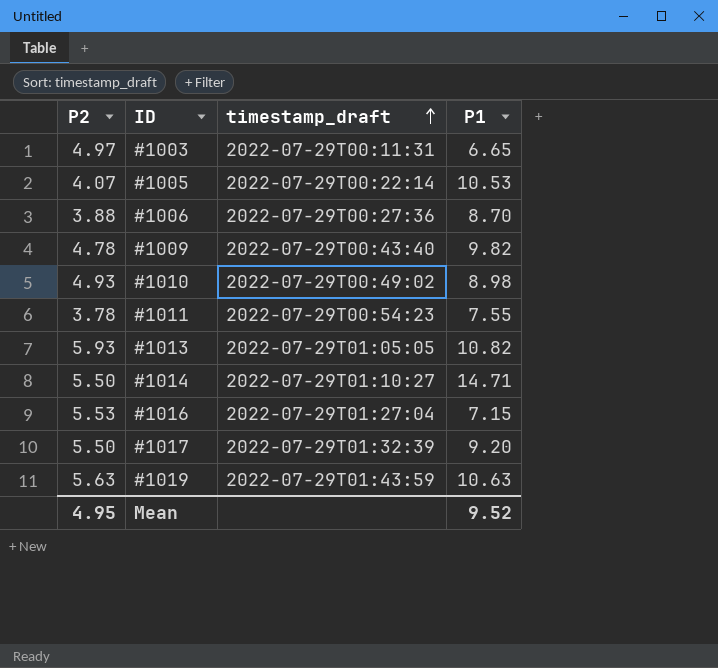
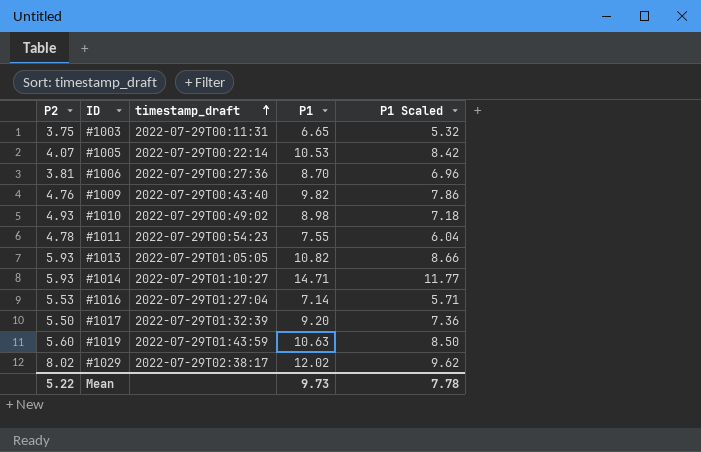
column P1 Scaled | formula: none -> [P1] * 0.8
#1003 | P2: 4.97 -> 3.75
#1006 | P2: 3.88 -> 3.81
#1009 | P2: 4.78 -> 4.76
#1011 | P2: 3.78 -> 4.78
#1014 | P2: 5.50 -> 5.93
#1016 | P1: 7.15 -> 7.14
#1019 | P2: 5.63 -> 5.60
row #1029: none -> 8.02 | 2022-07-29T02:38:17 | 12.02 | 9.62
Mean | P2: 4.95 -> 5.22
Mean | P1: 9.52 -> 9.73

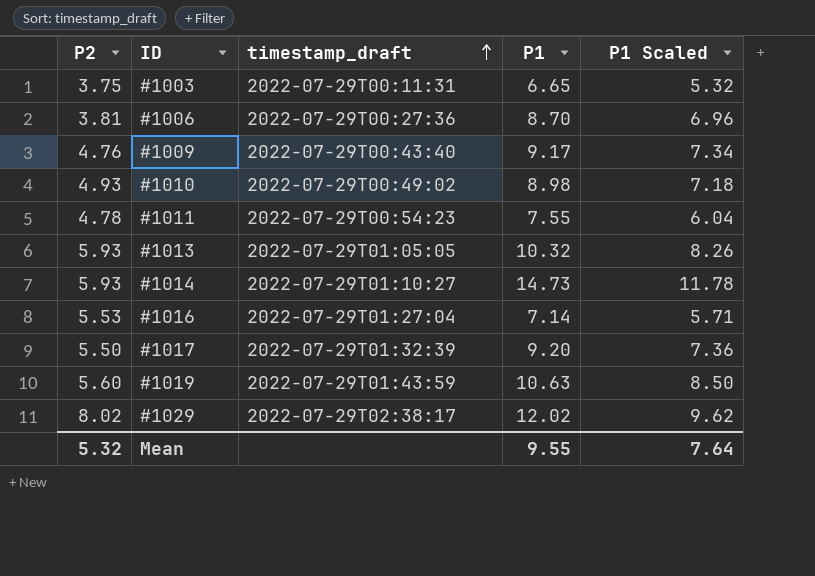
row #1005: 4.07 | 2022-07-29T00:22:14 | 10.53 | 8.42 -> none
#1009 | P1: 9.82 -> 9.17
#1009 | P1 Scaled: 7.86 -> 7.34
#1013 | P1: 10.82 -> 10.32
#1013 | P1 Scaled: 8.66 -> 8.26
#1014 | P1: 14.71 -> 14.73
#1014 | P1 Scaled: 11.77 -> 11.78
Mean | P2: 5.22 -> 5.32
Mean | P1: 9.73 -> 9.55
Mean | P1 Scaled: 7.78 -> 7.64

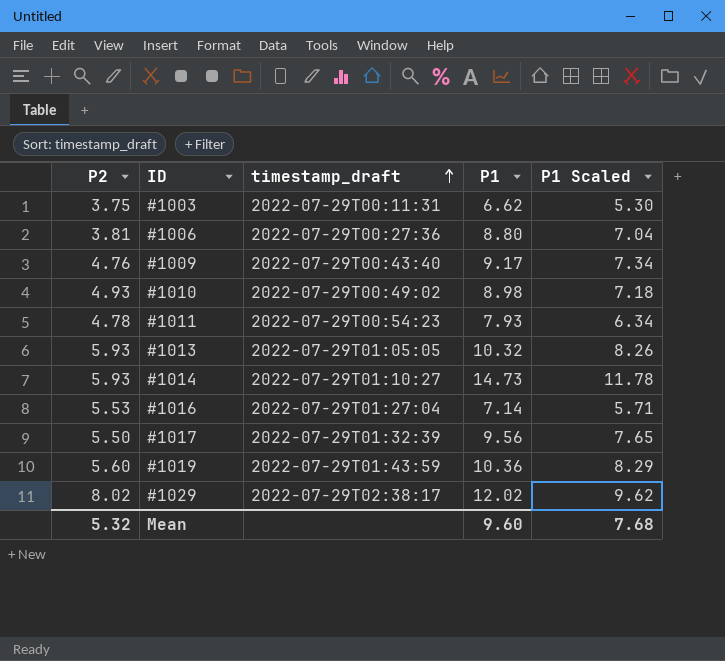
#1003 | P1: 6.65 -> 6.62
#1003 | P1 Scaled: 5.32 -> 5.30
#1006 | P1: 8.70 -> 8.80
#1006 | P1 Scaled: 6.96 -> 7.04
#1011 | P1: 7.55 -> 7.93
#1011 | P1 Scaled: 6.04 -> 6.34
#1017 | P1: 9.20 -> 9.56
#1017 | P1 Scaled: 7.36 -> 7.65
#1019 | P1: 10.63 -> 10.36
#1019 | P1 Scaled: 8.50 -> 8.29
Mean | P1: 9.55 -> 9.60
Mean | P1 Scaled: 7.64 -> 7.68

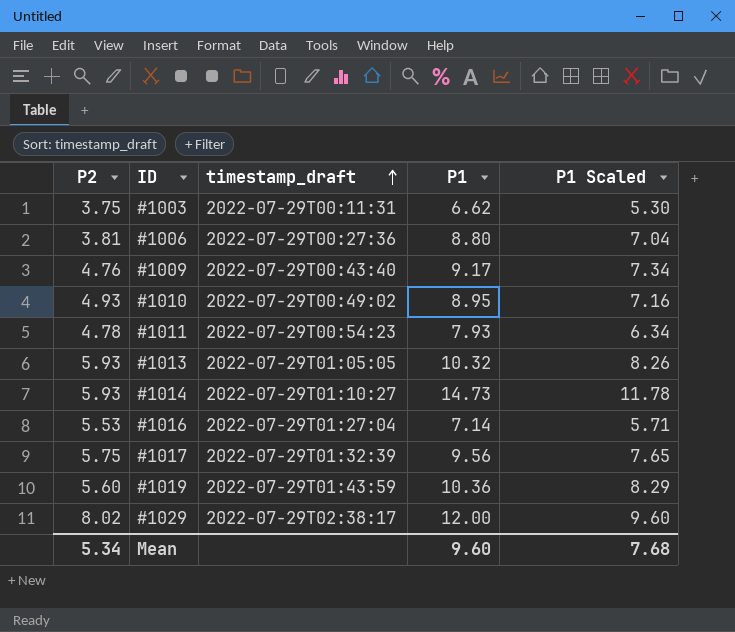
#1010 | P1: 8.98 -> 8.95
#1010 | P1 Scaled: 7.18 -> 7.16
#1017 | P2: 5.50 -> 5.75
#1029 | P1: 12.02 -> 12.00
#1029 | P1 Scaled: 9.62 -> 9.60
Mean | P2: 5.32 -> 5.34

